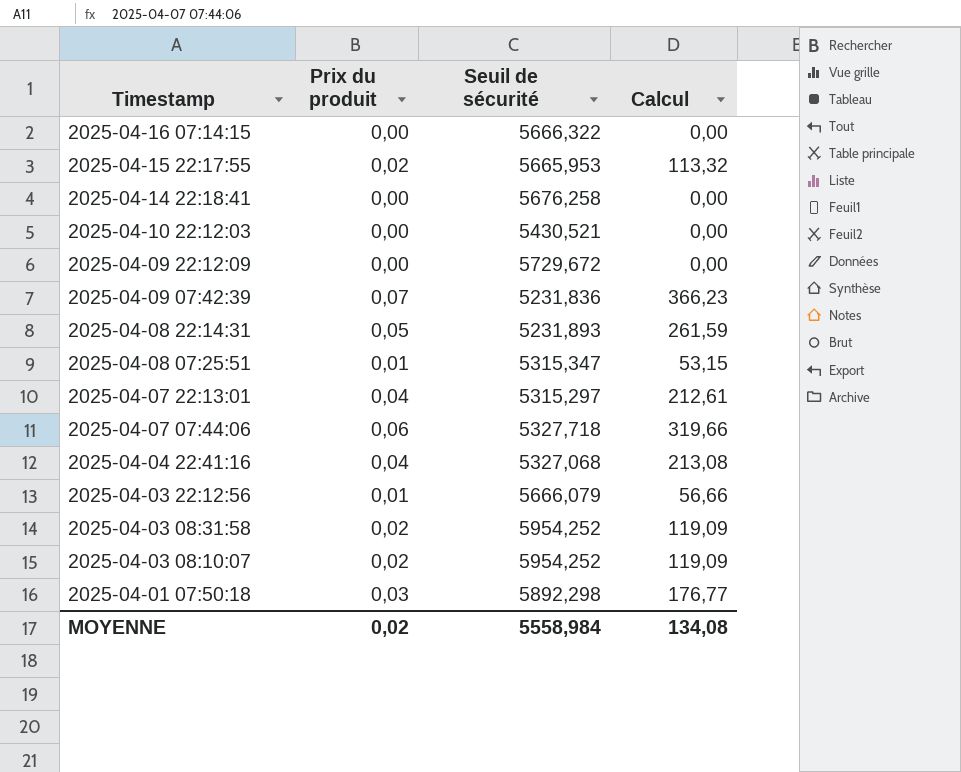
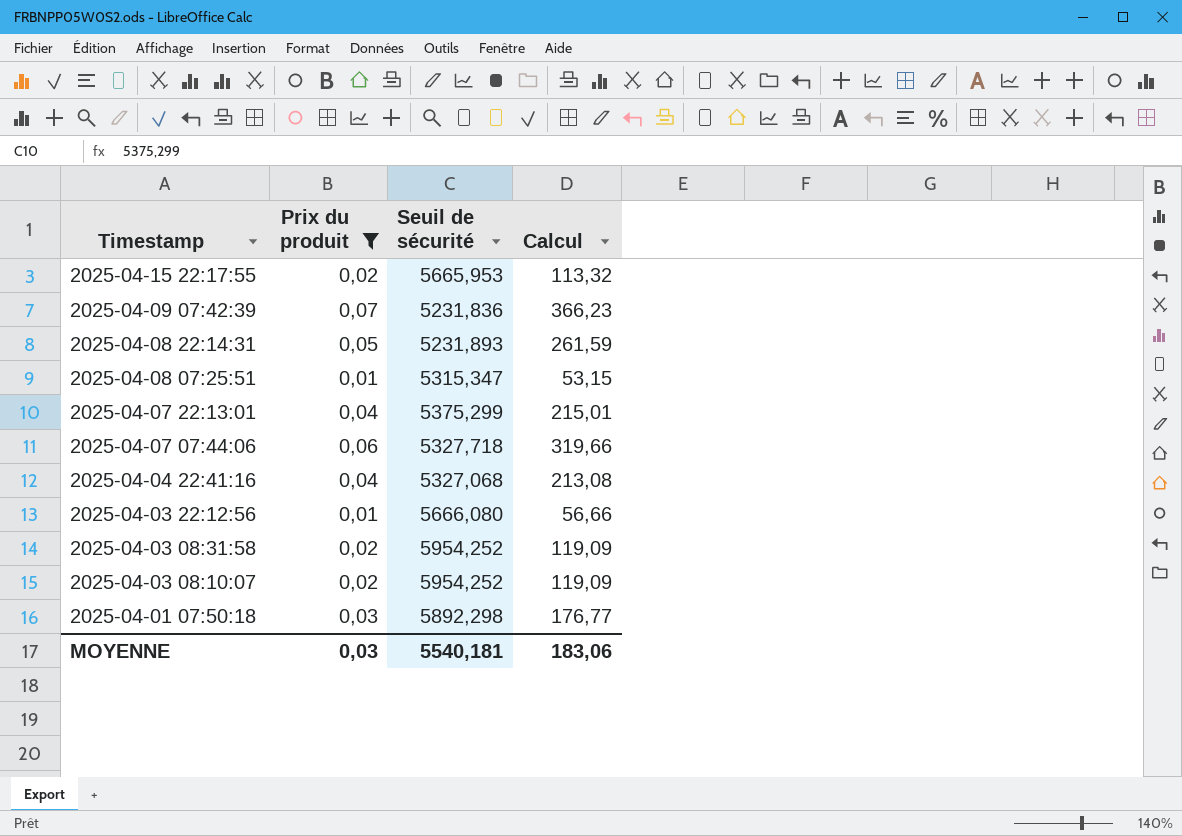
filter: none -> Prix du produit != 0,00
2025-04-07 22:13:01 | Seuil de sécurité: 5315,297 -> 5375,299
2025-04-07 22:13:01 | Calcul: 212,61 -> 215,01
2025-04-03 22:12:56 | Seuil de sécurité: 5666,079 -> 5666,080
MOYENNE | Prix du produit: 0,02 -> 0,03
MOYENNE | Seuil de sécurité: 5558,984 -> 5540,181
MOYENNE | Calcul: 134,08 -> 183,06

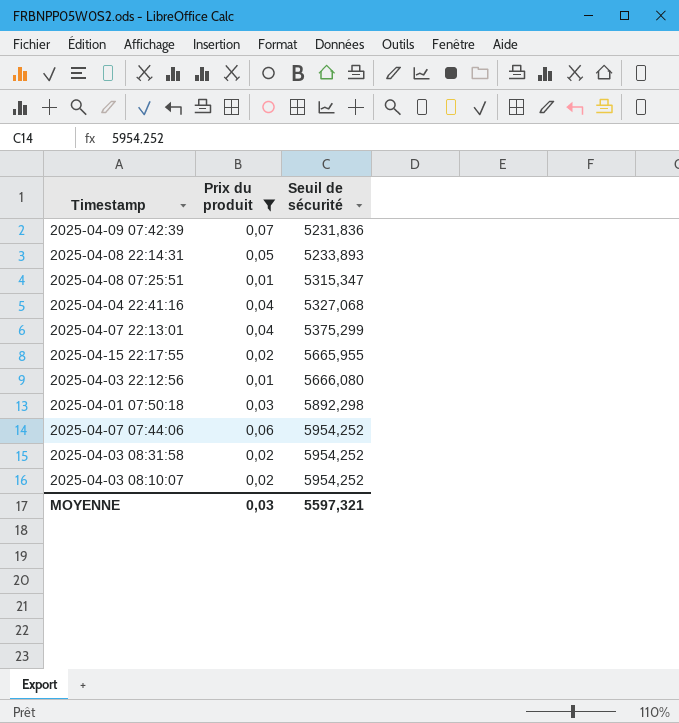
row order: Timestamp descending -> Seuil de sécurité ascending
column Calcul | formula: [Prix du produit] * [Seuil de sécurité] -> none
2025-04-08 22:14:31 | Seuil de sécurité: 5231,893 -> 5233,893
2025-04-15 22:17:55 | Seuil de sécurité: 5665,953 -> 5665,955
2025-04-07 07:44:06 | Seuil de sécurité: 5327,718 -> 5954,252
MOYENNE | Seuil de sécurité: 5540,181 -> 5597,321

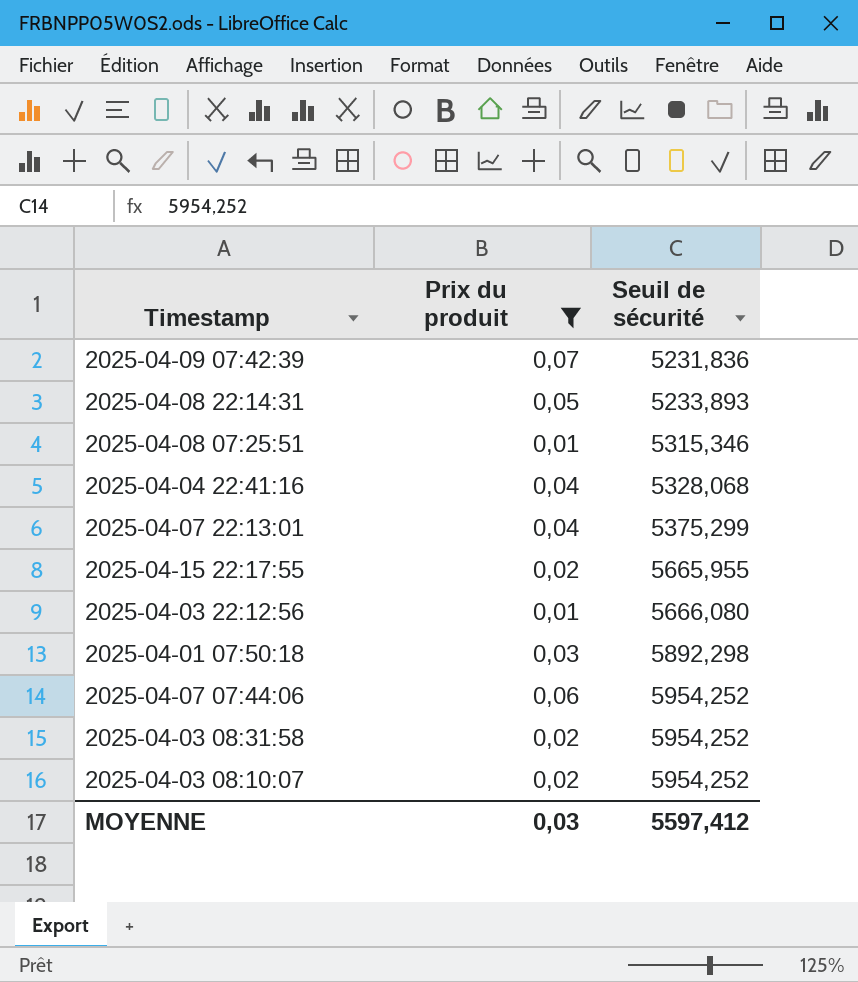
2025-04-08 07:25:51 | Seuil de sécurité: 5315,347 -> 5315,346
2025-04-04 22:41:16 | Seuil de sécurité: 5327,068 -> 5328,068
MOYENNE | Seuil de sécurité: 5597,321 -> 5597,412

